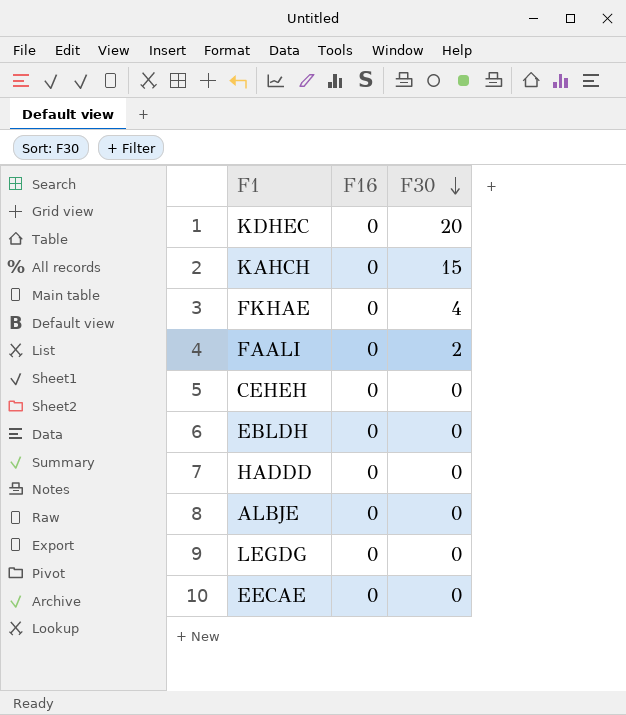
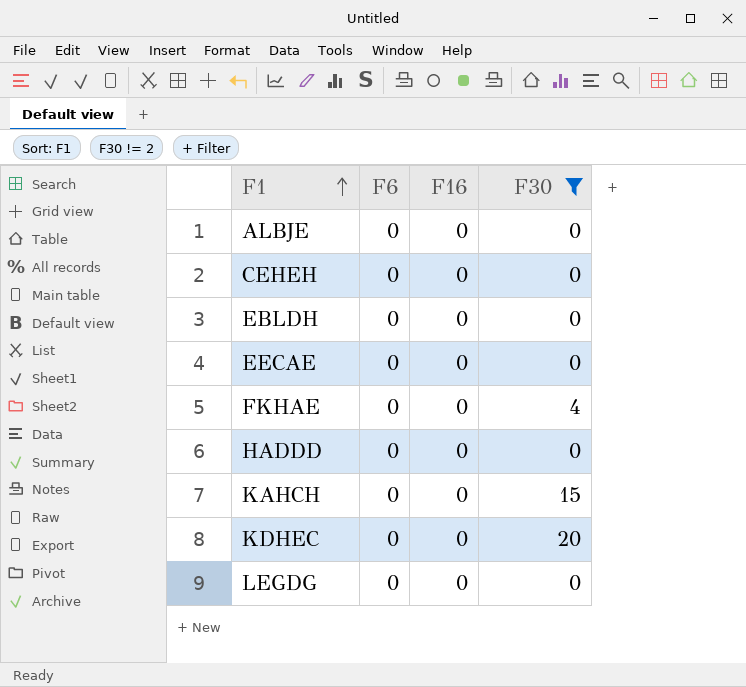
filter: none -> F30 != 2
row order: F30 descending -> F1 ascending
column F6 | position: none -> 2

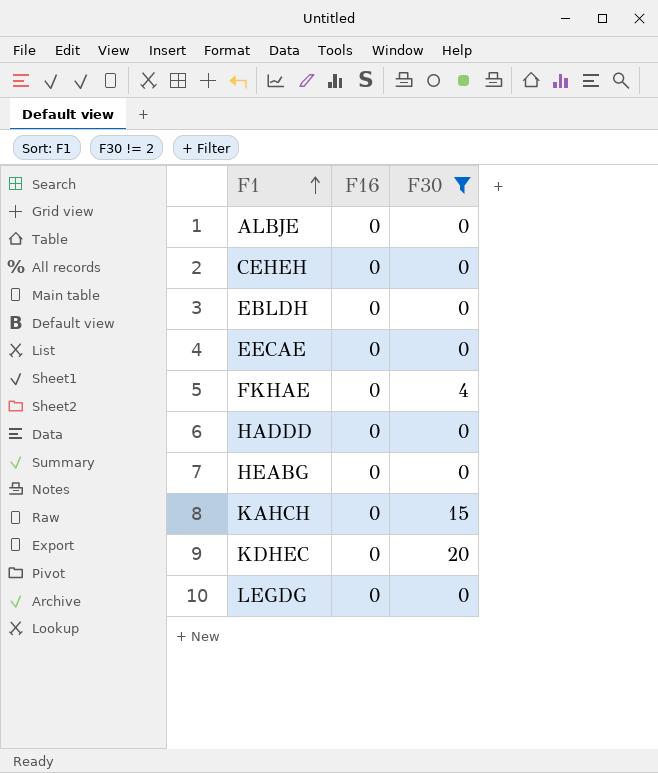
column F6 | position: 2 -> none
row HEABG: none -> 0 | 0

